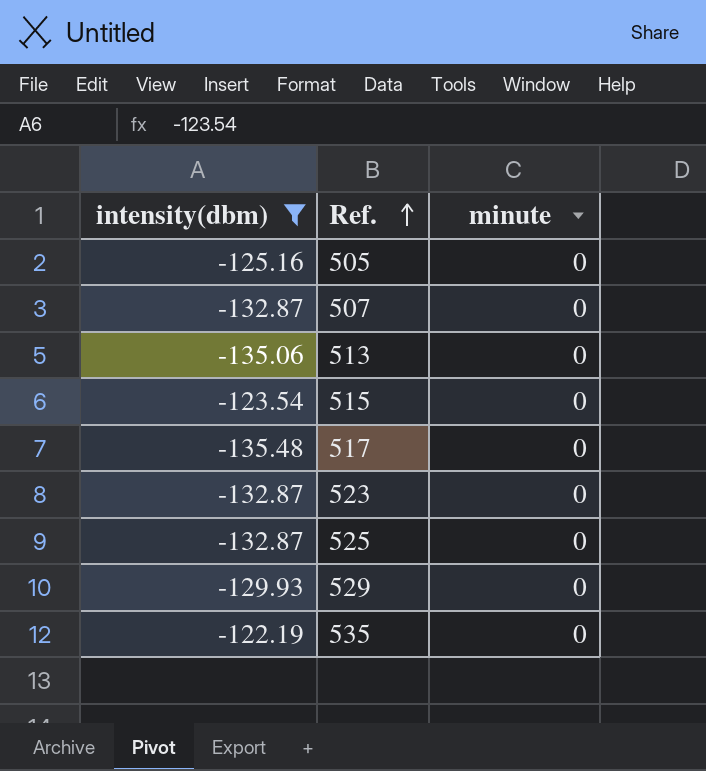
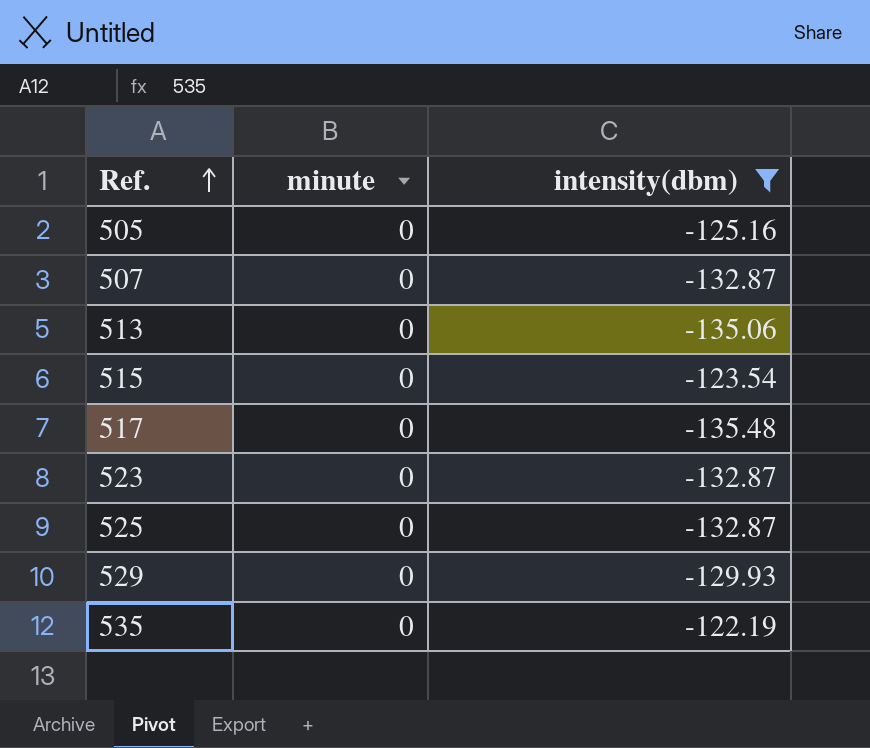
column intensity(dbm) | position: 1 -> 3

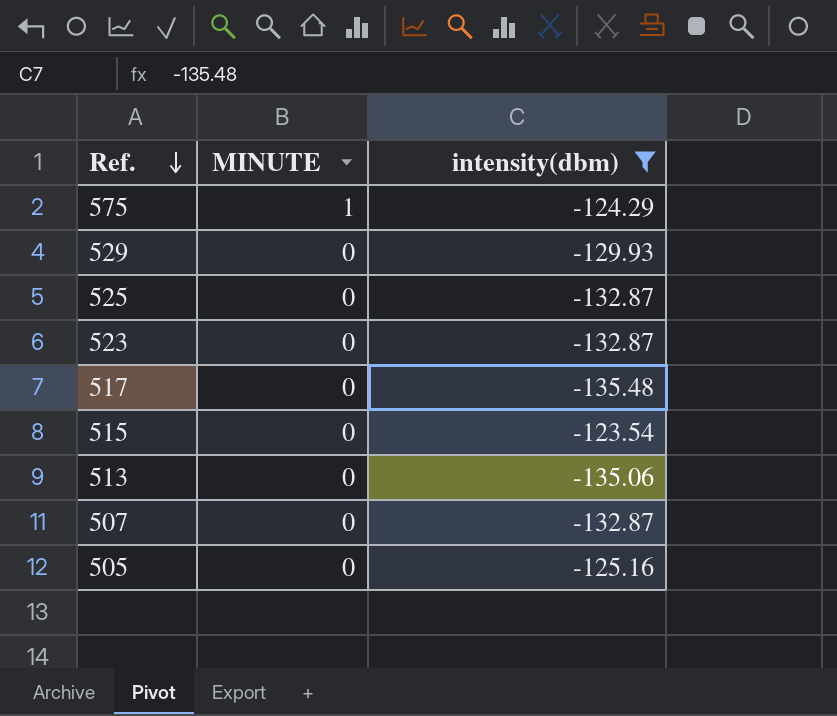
row order: Ref. ascending -> Ref. descending
column name: minute -> MINUTE
row 535: 0 | -122.19 -> none
row 575: none -> 1 | -124.29

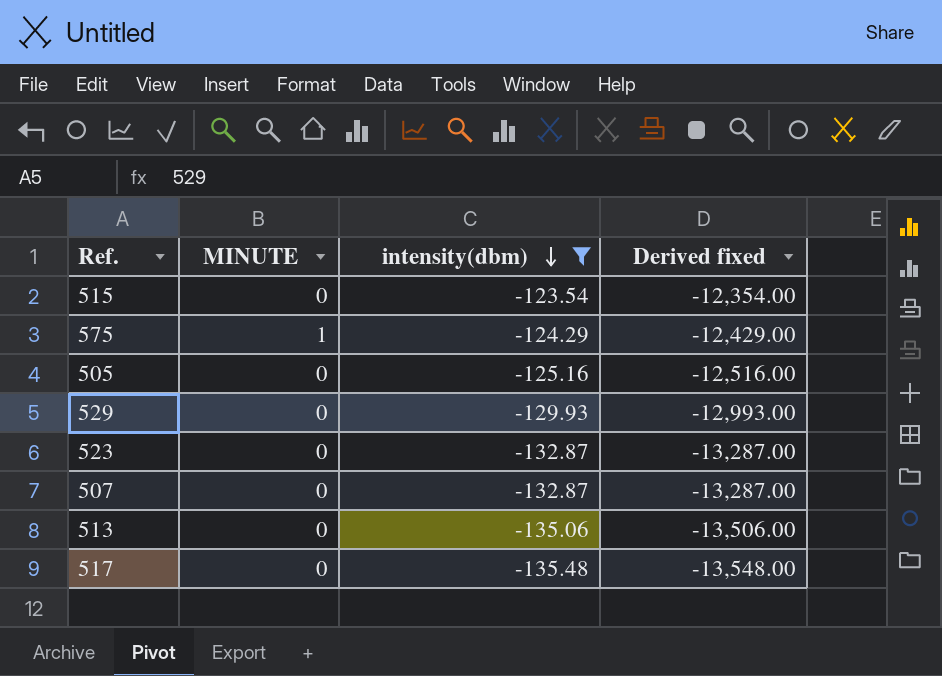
row order: Ref. descending -> intensity(dbm) descending
column Derived fixed | formula: none -> [intensity(dbm)] * 100
row 525: 0 | -132.87 -> none

